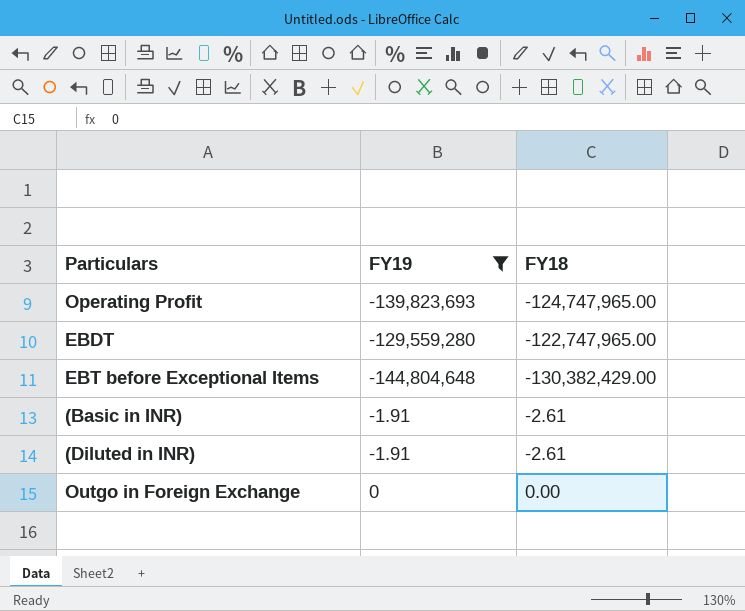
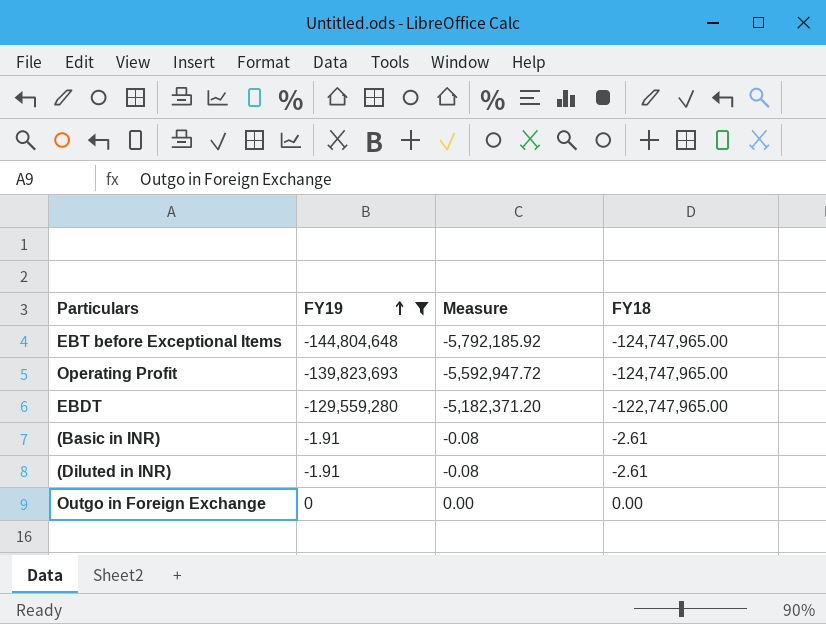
row order: none -> FY19 ascending
column Measure | formula: none -> [FY19] * 0.04
EBT before Exceptional Items | FY18: -130,382,429.00 -> -124,747,965.00

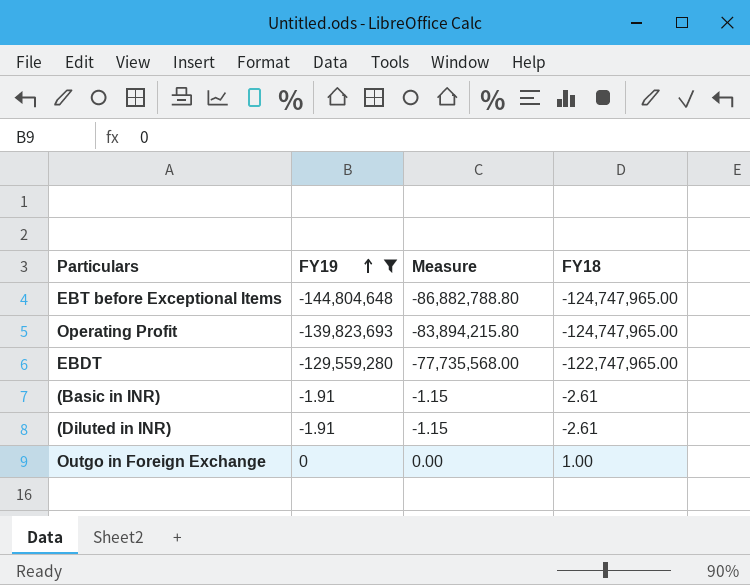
column Measure | formula: [FY19] * 0.04 -> [FY19] * 0.6
Outgo in Foreign Exchange | FY18: 0.00 -> 1.00

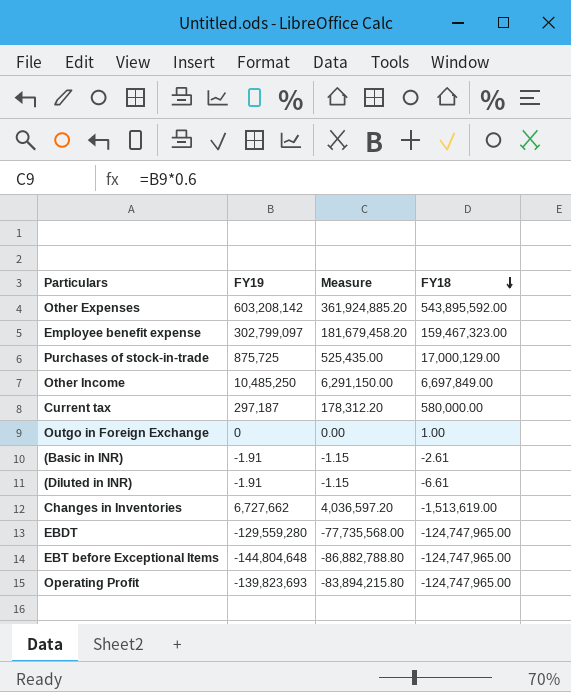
filter: FY19 <= 0 -> none
row order: FY19 ascending -> FY18 descending
(Diluted in INR) | FY18: -2.61 -> -6.61
EBDT | FY18: -122,747,965.00 -> -124,747,965.00

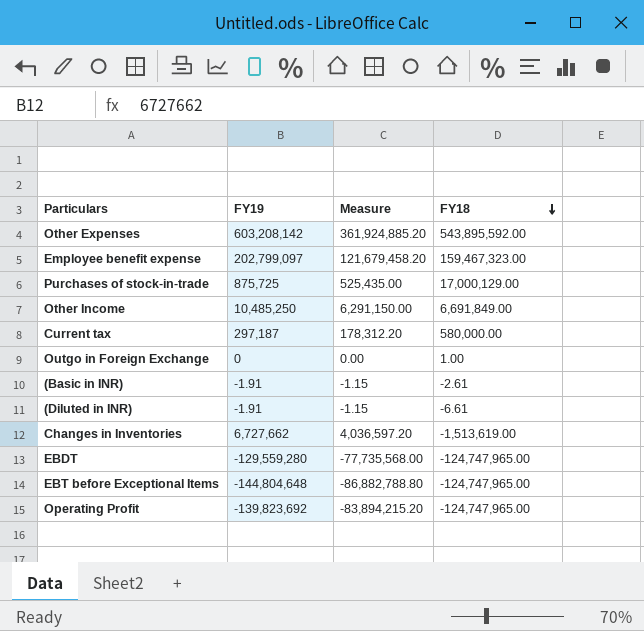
Employee benefit expense | FY19: 302,799,097 -> 202,799,097
Employee benefit expense | Measure: 181,679,458.20 -> 121,679,458.20
Other Income | FY18: 6,697,849.00 -> 6,691,849.00
Operating Profit | FY19: -139,823,693 -> -139,823,692
Operating Profit | Measure: -83,894,215.80 -> -83,894,215.20

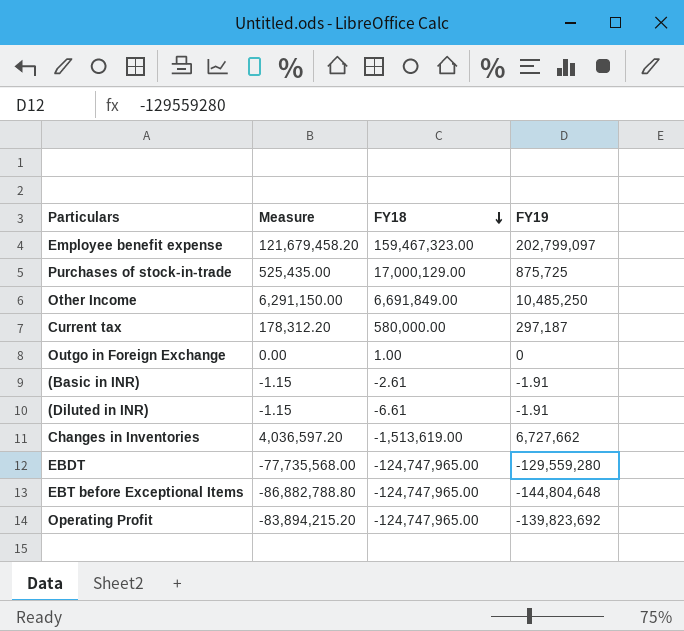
column FY19 | position: 2 -> 4
row Other Expenses: 603,208,142 | 361,924,885.20 | 543,895,592.00 -> none

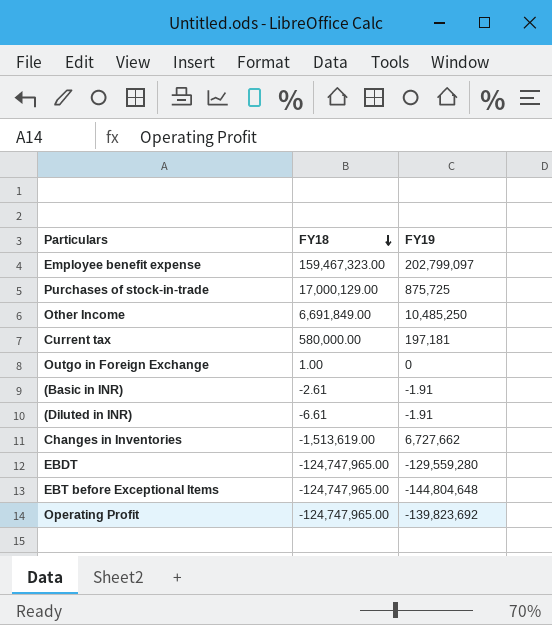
column Measure | formula: [FY19] * 0.6 -> none
Current tax | FY19: 297,187 -> 197,181

